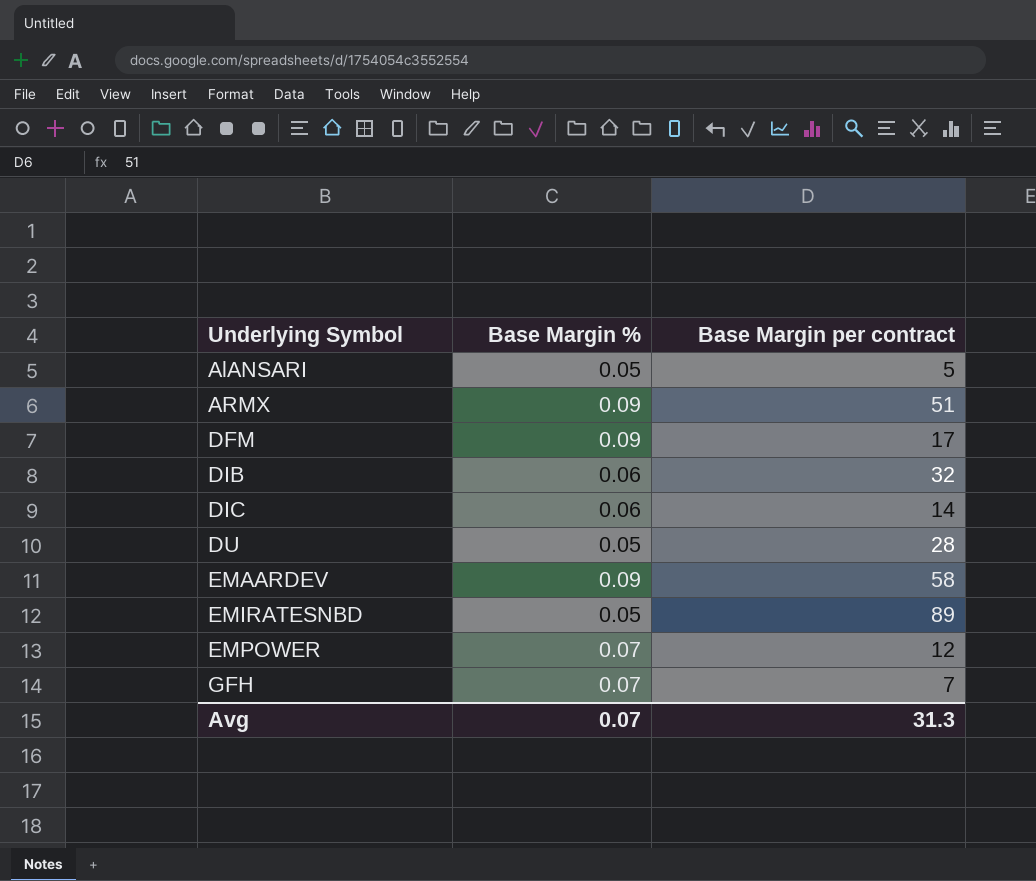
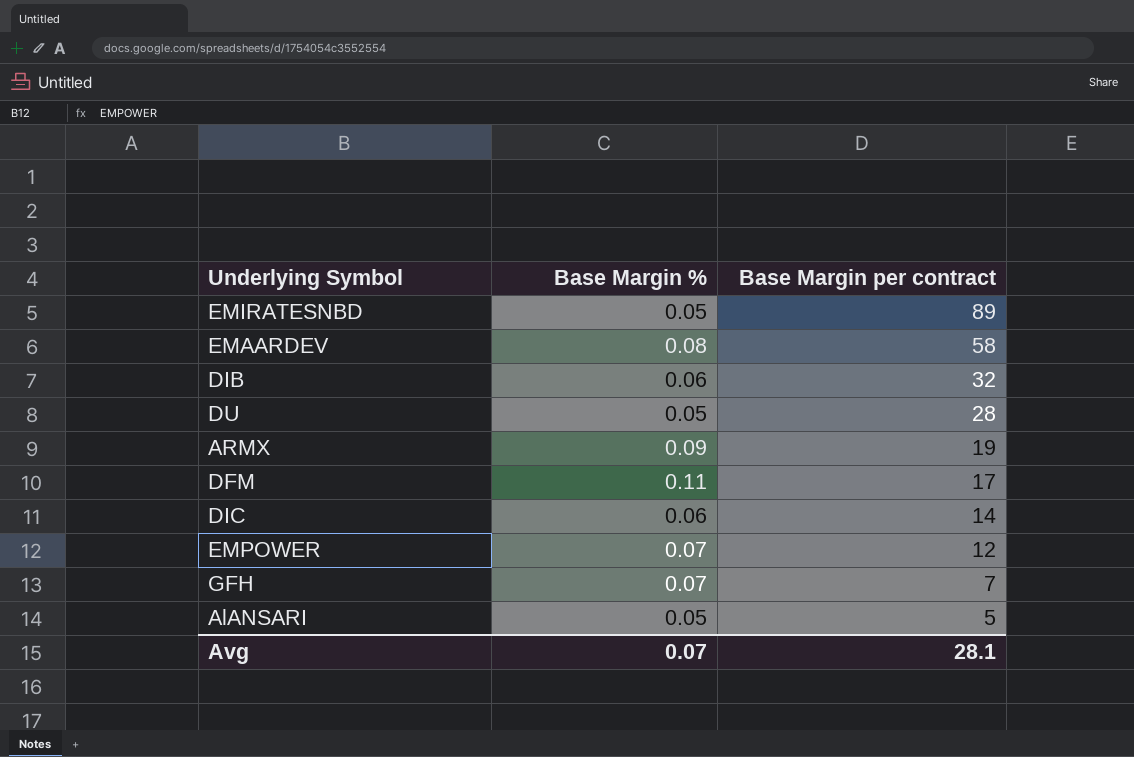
row order: Underlying Symbol ascending -> Base Margin per contract descending
EMAARDEV | Base Margin %: 0.09 -> 0.08
ARMX | Base Margin per contract: 51 -> 19
DFM | Base Margin %: 0.09 -> 0.11
Avg | Base Margin per contract: 31.3 -> 28.1

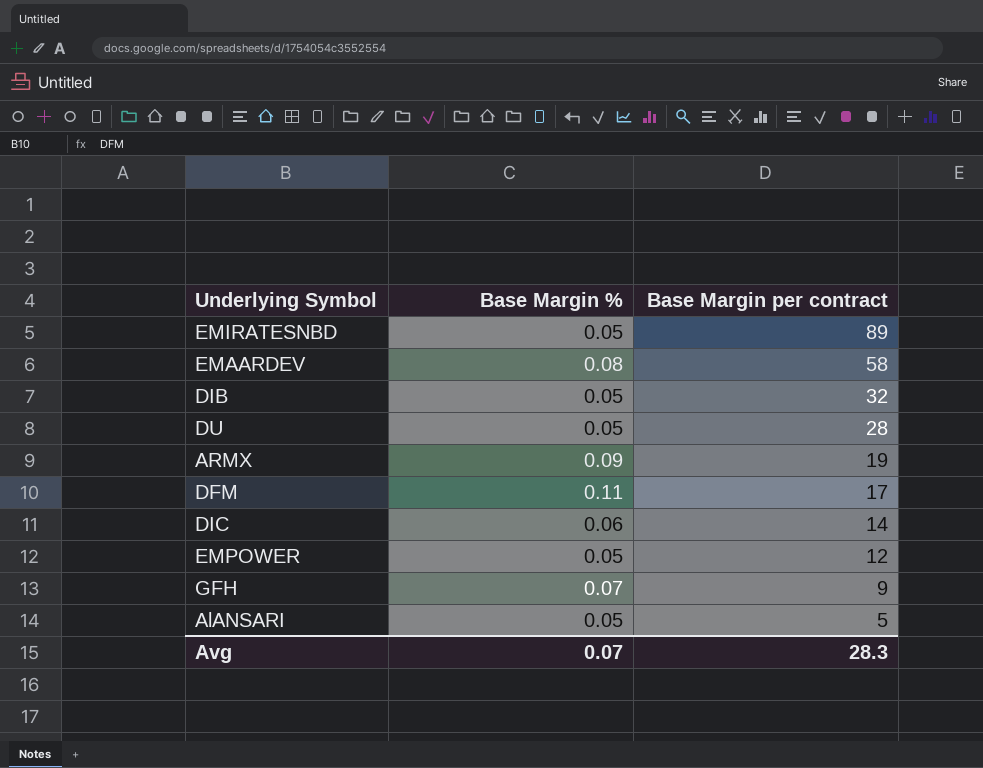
DIB | Base Margin %: 0.06 -> 0.05
EMPOWER | Base Margin %: 0.07 -> 0.05
GFH | Base Margin per contract: 7 -> 9
Avg | Base Margin per contract: 28.1 -> 28.3

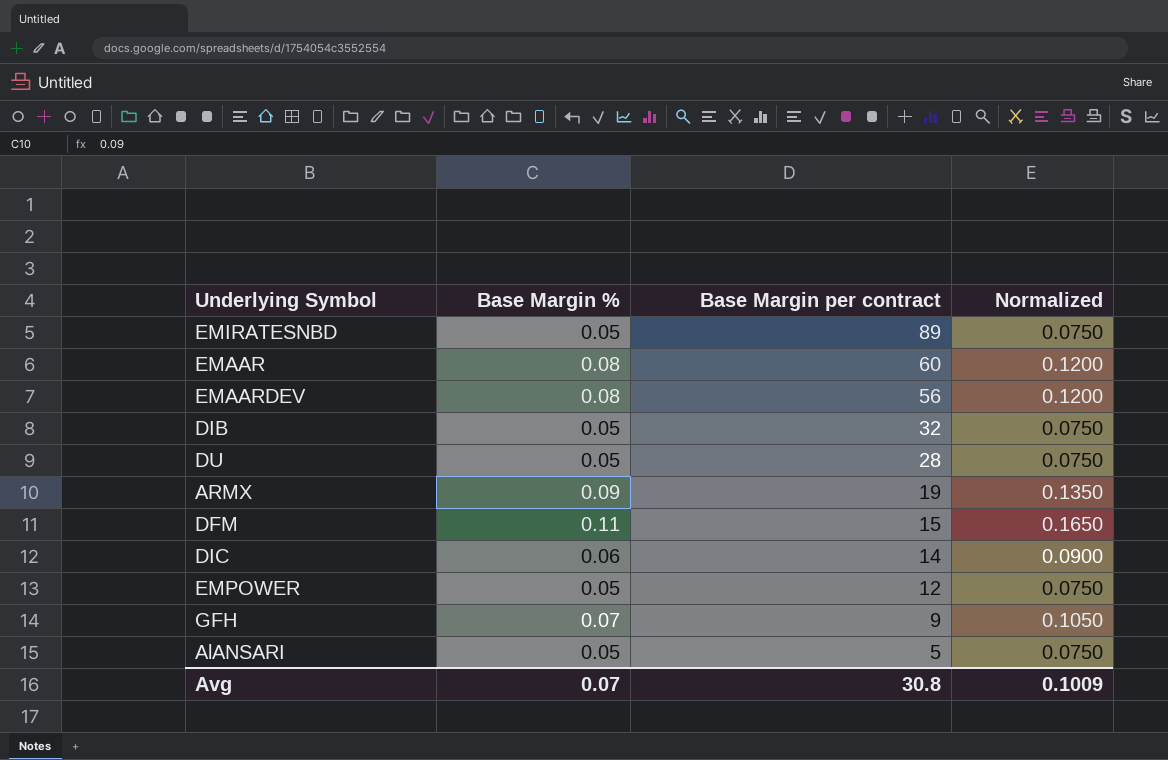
column Normalized | formula: none -> [Base Margin %] * 1.5
row EMAAR: none -> 0.08 | 60 | 0.1200
EMAARDEV | Base Margin per contract: 58 -> 56
DFM | Base Margin per contract: 17 -> 15
Avg | Base Margin per contract: 28.3 -> 30.8

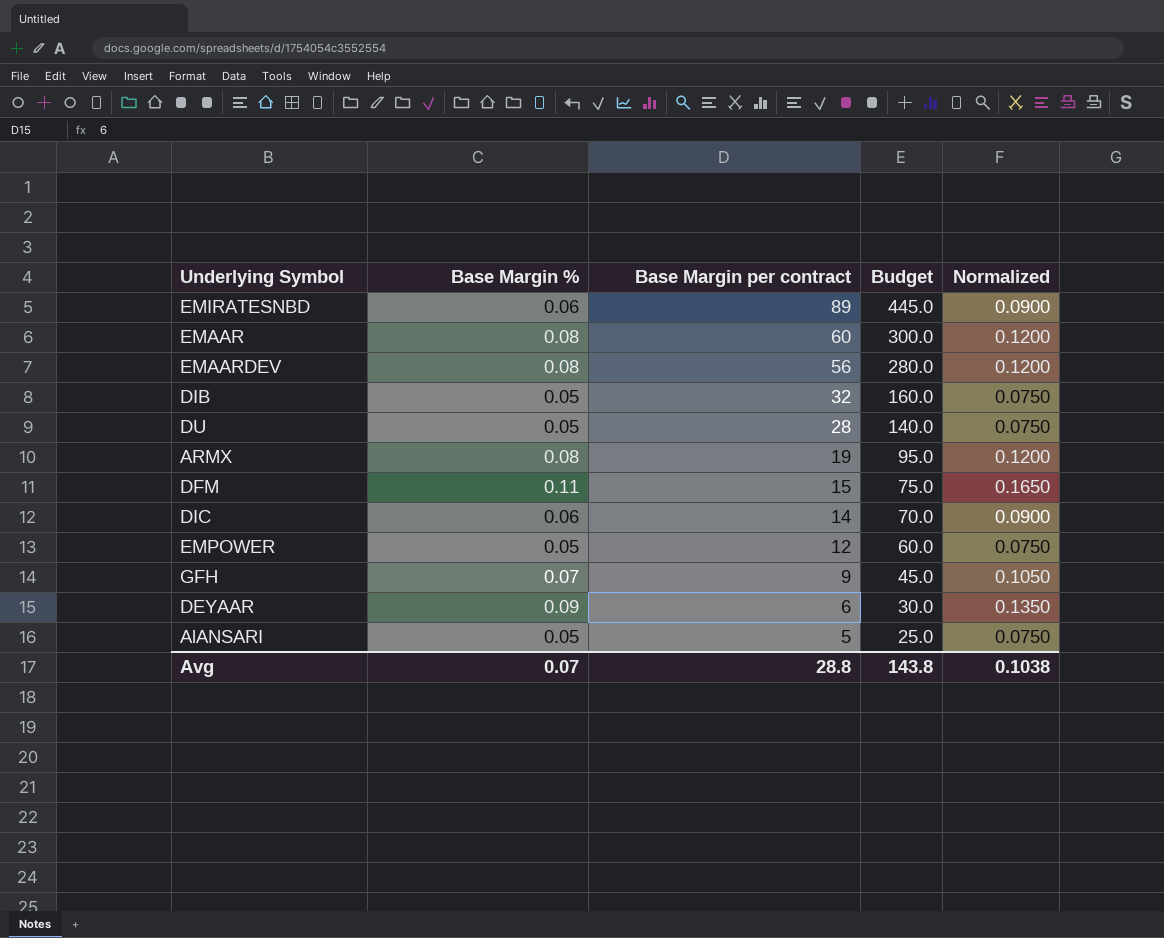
column Budget | formula: none -> [Base Margin per contract] * 5
EMIRATESNBD | Base Margin %: 0.05 -> 0.06
EMIRATESNBD | Normalized: 0.0750 -> 0.0900
ARMX | Base Margin %: 0.09 -> 0.08
ARMX | Normalized: 0.1350 -> 0.1200
row DEYAAR: none -> 0.09 | 6 | 30.0 | 0.1350
Avg | Base Margin per contract: 30.8 -> 28.8
Avg | Normalized: 0.1009 -> 0.1038

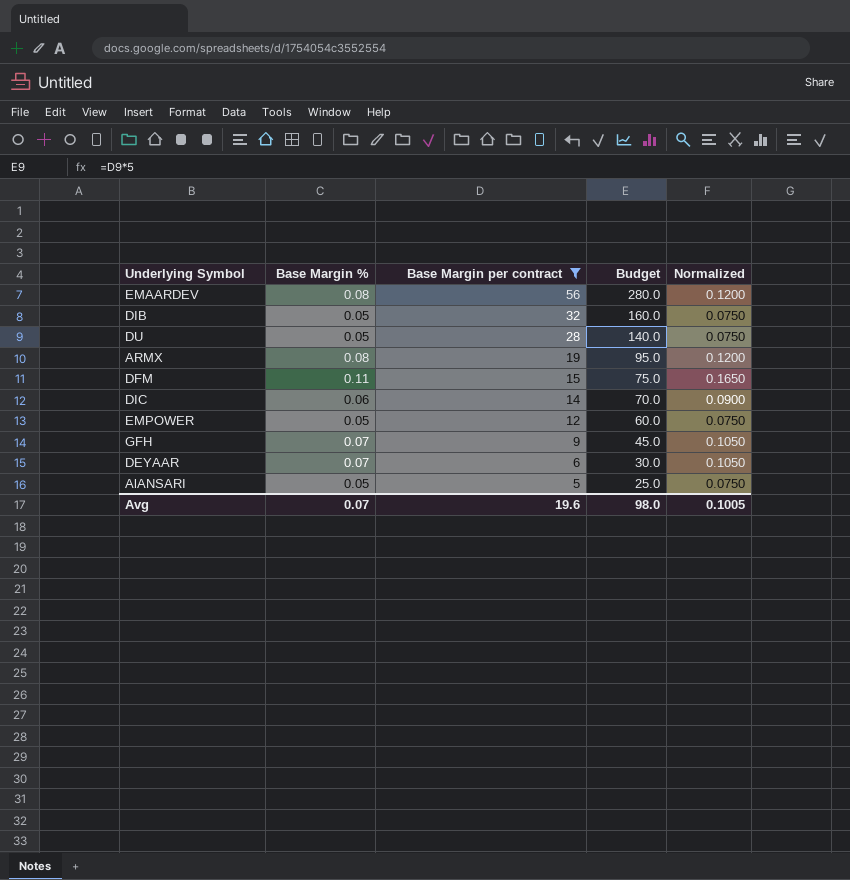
filter: none -> Base Margin per contract <= 56
DEYAAR | Base Margin %: 0.09 -> 0.07
DEYAAR | Normalized: 0.1350 -> 0.1050
Avg | Base Margin per contract: 28.8 -> 19.6
Avg | Budget: 143.8 -> 98.0
Avg | Normalized: 0.1038 -> 0.1005

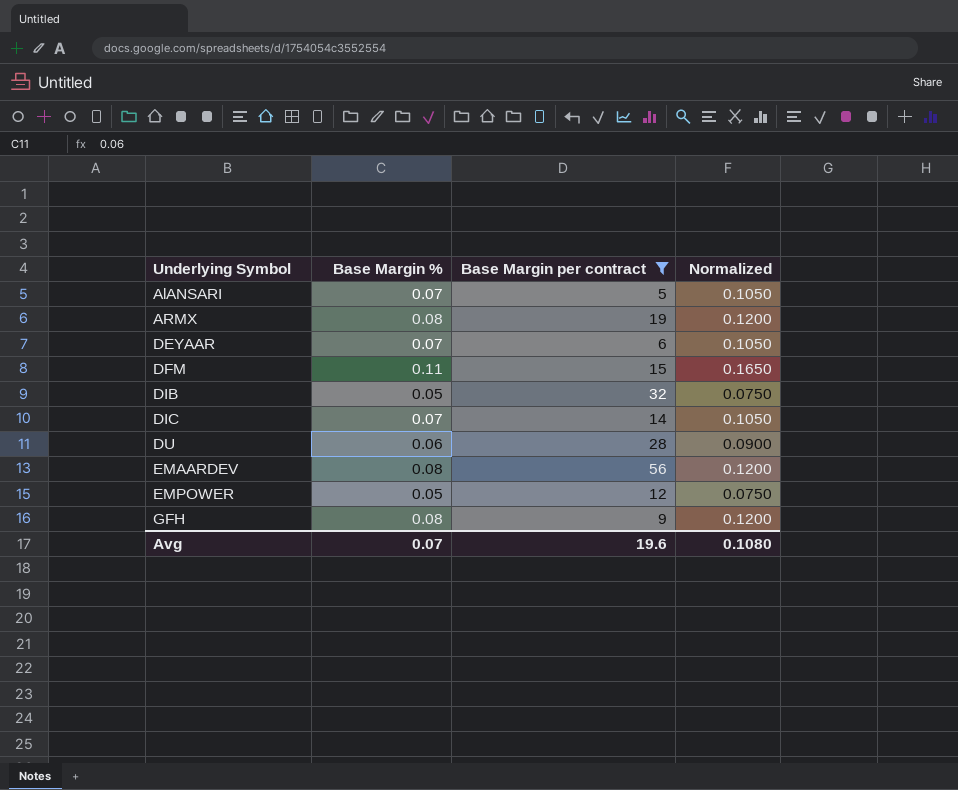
row order: Base Margin per contract descending -> Underlying Symbol ascending
column Budget | formula: [Base Margin per contract] * 5 -> none
AlANSARI | Base Margin %: 0.05 -> 0.07
AlANSARI | Normalized: 0.0750 -> 0.1050
DIC | Base Margin %: 0.06 -> 0.07
DIC | Normalized: 0.0900 -> 0.1050
DU | Base Margin %: 0.05 -> 0.06
DU | Normalized: 0.0750 -> 0.0900
GFH | Base Margin %: 0.07 -> 0.08
GFH | Normalized: 0.1050 -> 0.1200
Avg | Normalized: 0.1005 -> 0.1080

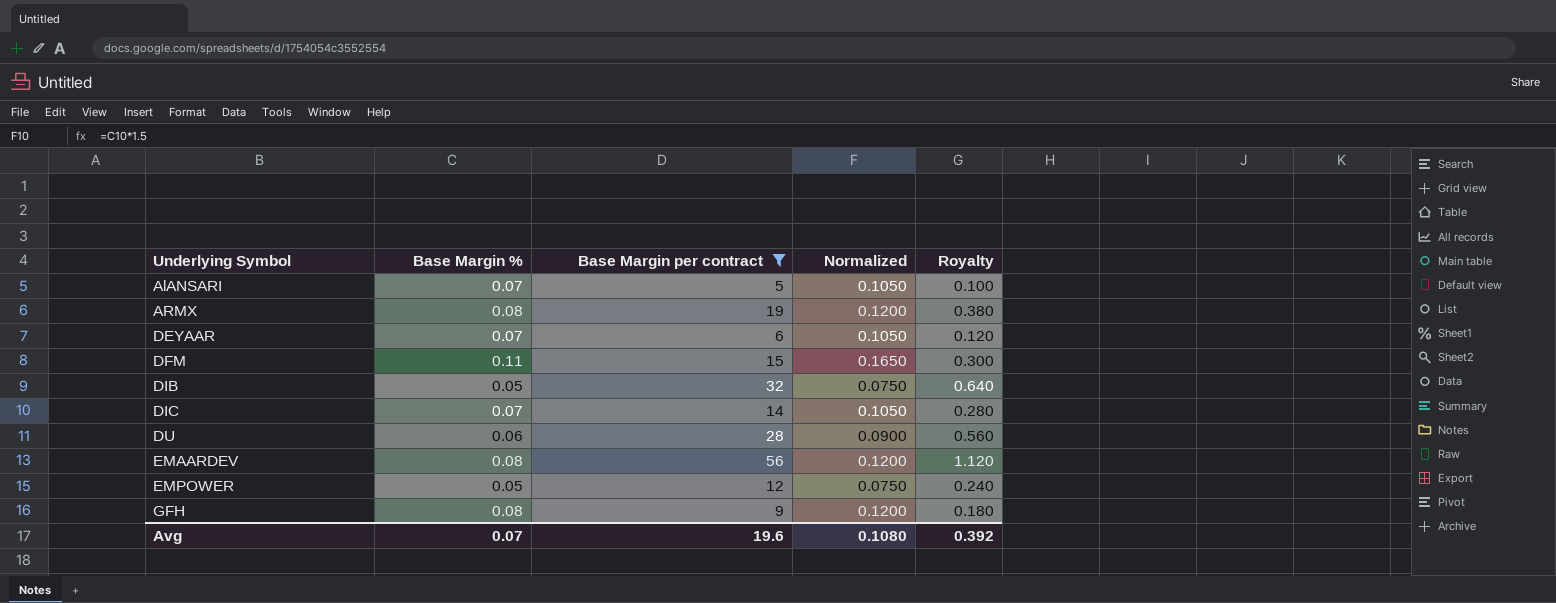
column Royalty | formula: none -> [Base Margin per contract] * 0.02

